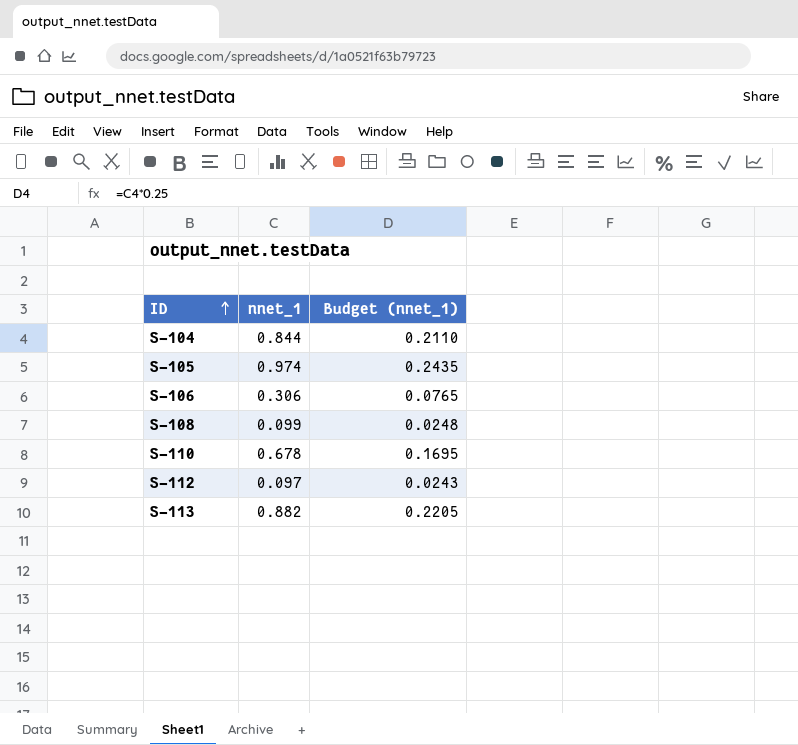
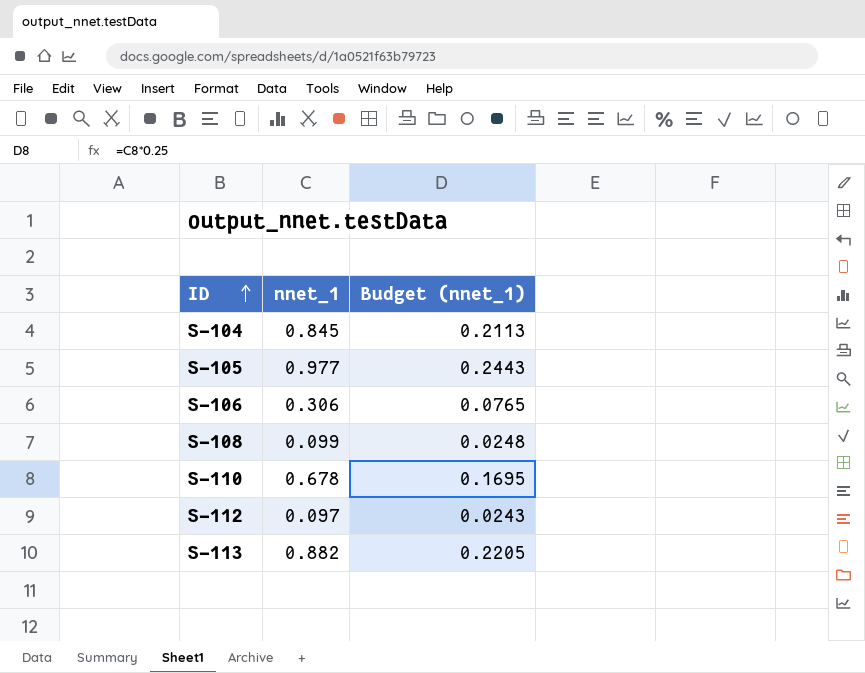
S-104 | nnet_1: 0.844 -> 0.845
S-104 | Budget (nnet_1): 0.2110 -> 0.2113
S-105 | nnet_1: 0.974 -> 0.977
S-105 | Budget (nnet_1): 0.2435 -> 0.2443

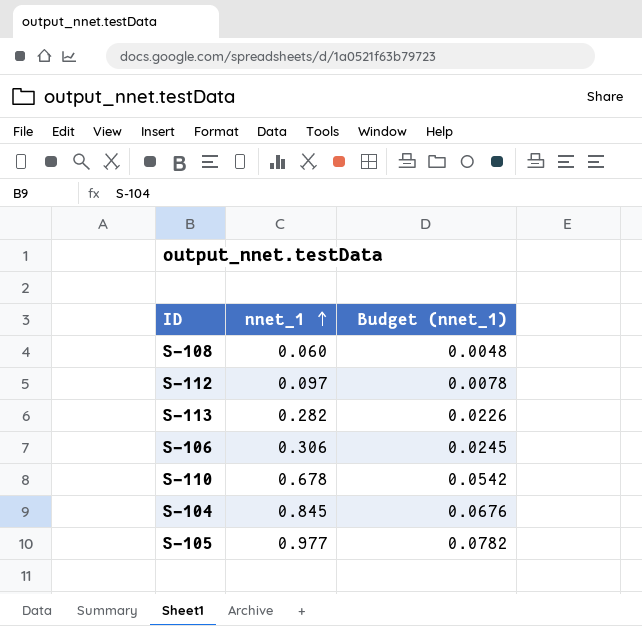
row order: ID ascending -> nnet_1 ascending
column Budget (nnet_1) | formula: [nnet_1] * 0.25 -> [nnet_1] * 0.08
S-108 | nnet_1: 0.099 -> 0.060
S-113 | nnet_1: 0.882 -> 0.282

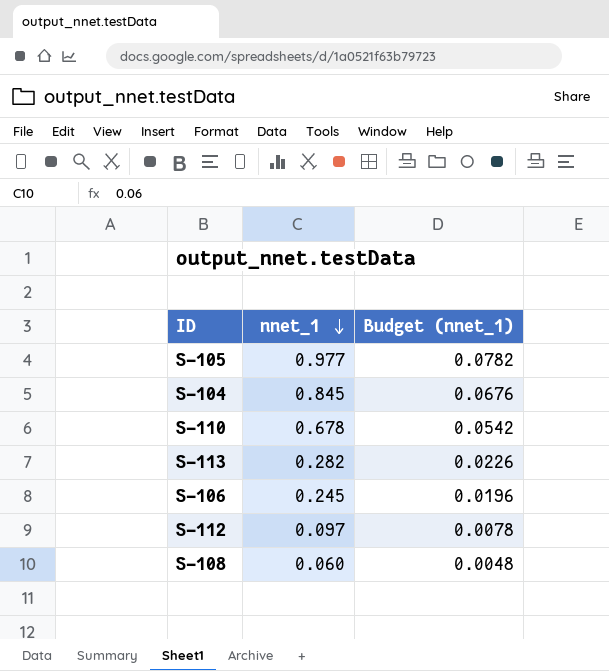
row order: nnet_1 ascending -> nnet_1 descending
S-106 | nnet_1: 0.306 -> 0.245
S-106 | Budget (nnet_1): 0.0245 -> 0.0196

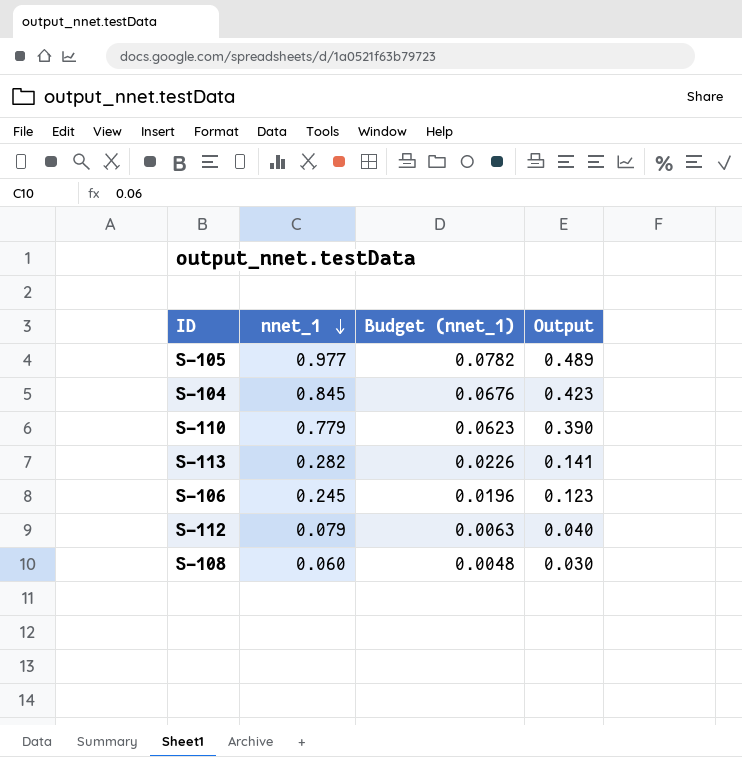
column Output | formula: none -> [nnet_1] * 0.5
S-110 | nnet_1: 0.678 -> 0.779
S-110 | Budget (nnet_1): 0.0542 -> 0.0623
S-112 | nnet_1: 0.097 -> 0.079
S-112 | Budget (nnet_1): 0.0078 -> 0.0063

